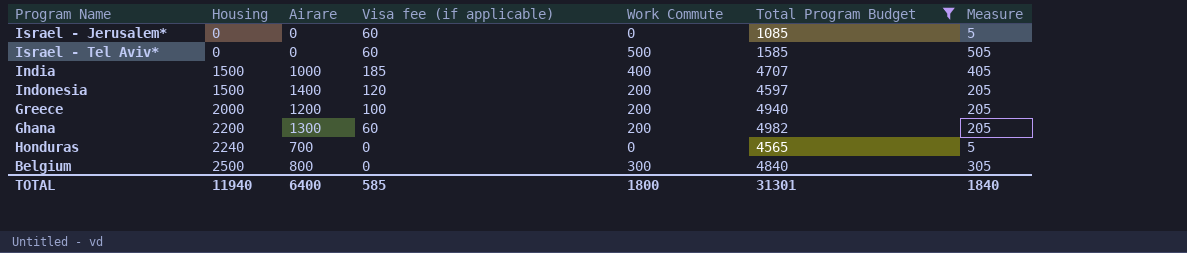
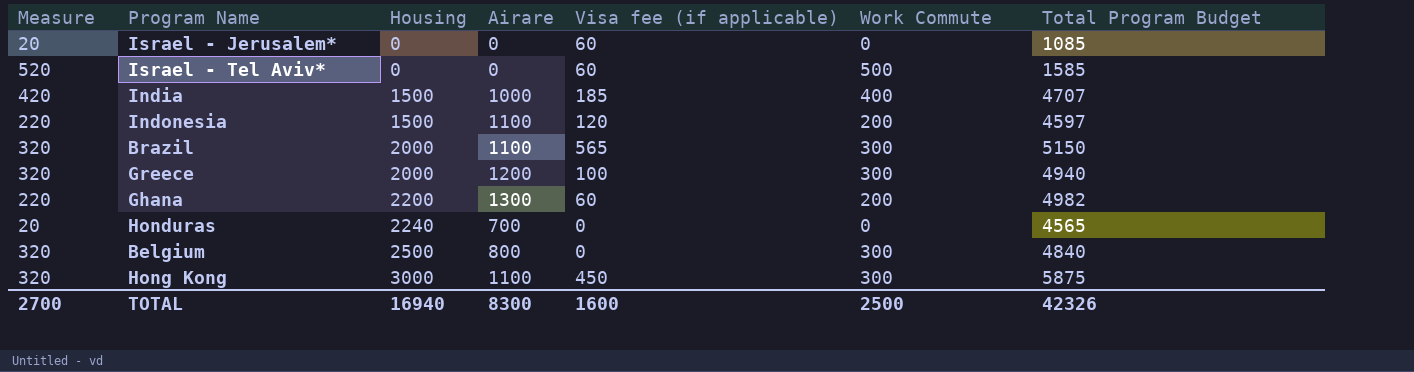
filter: Total Program Budget <= 4982 -> none
column Measure | formula: [Work Commute] + 5 -> [Work Commute] + 20
column Measure | position: 7 -> 1
Indonesia | Airare: 1400 -> 1100
Greece | Work Commute: 200 -> 300
TOTAL | Measure: 1840 -> 2700
TOTAL | Housing: 11940 -> 16940
TOTAL | Airare: 6400 -> 8300
TOTAL | Visa fee (if applicable): 585 -> 1600
TOTAL | Work Commute: 1800 -> 2500
TOTAL | Total Program Budget: 31301 -> 42326

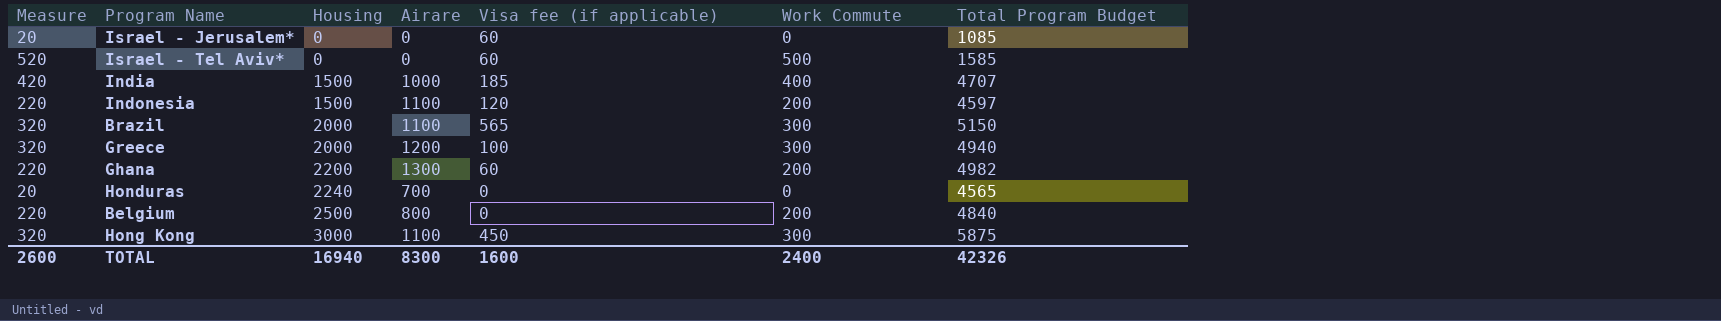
Belgium | Measure: 320 -> 220
Belgium | Work Commute: 300 -> 200
TOTAL | Measure: 2700 -> 2600
TOTAL | Work Commute: 2500 -> 2400

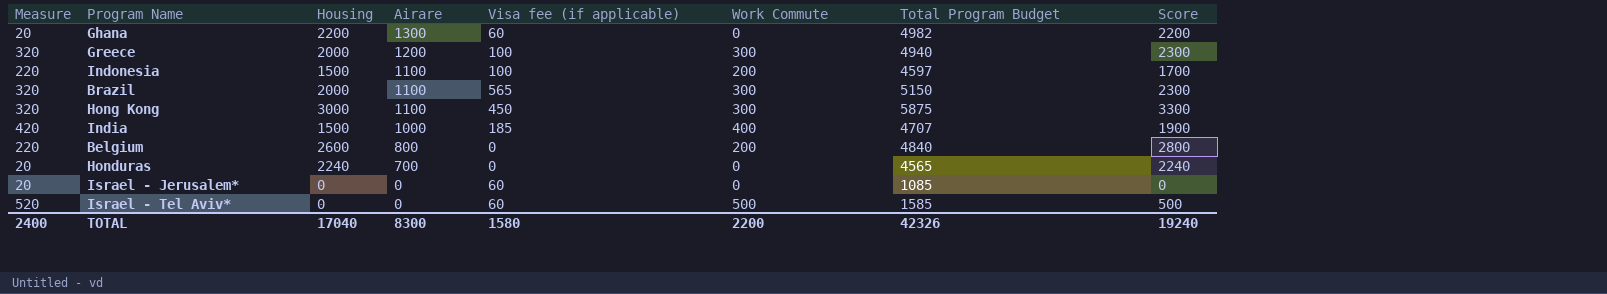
row order: Housing ascending -> Airare descending
column Score | formula: none -> [Housing] + [Work Commute]
Ghana | Measure: 220 -> 20
Ghana | Work Commute: 200 -> 0
Indonesia | Visa fee (if applicable): 120 -> 100
Belgium | Housing: 2500 -> 2600
TOTAL | Measure: 2600 -> 2400
TOTAL | Housing: 16940 -> 17040
TOTAL | Visa fee (if applicable): 1600 -> 1580
TOTAL | Work Commute: 2400 -> 2200

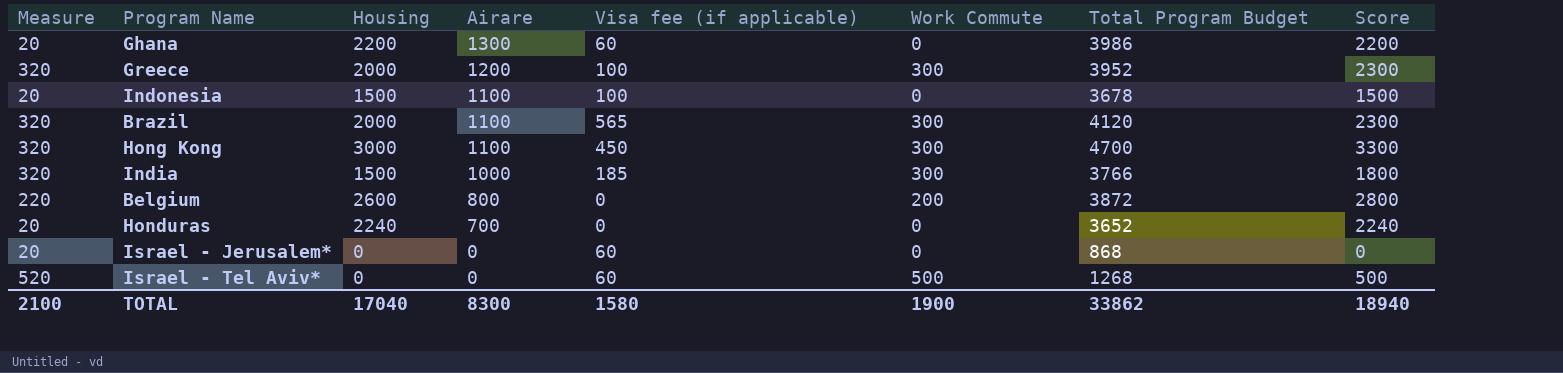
Ghana | Total Program Budget: 4982 -> 3986
Greece | Total Program Budget: 4940 -> 3952
Indonesia | Measure: 220 -> 20
Indonesia | Work Commute: 200 -> 0
Indonesia | Total Program Budget: 4597 -> 3678
Indonesia | Score: 1700 -> 1500
Brazil | Total Program Budget: 5150 -> 4120
Hong Kong | Total Program Budget: 5875 -> 4700
India | Measure: 420 -> 320
India | Work Commute: 400 -> 300
India | Total Program Budget: 4707 -> 3766
India | Score: 1900 -> 1800
Belgium | Total Program Budget: 4840 -> 3872
Honduras | Total Program Budget: 4565 -> 3652
Israel - Jerusalem* | Total Program Budget: 1085 -> 868
Israel - Tel Aviv* | Total Program Budget: 1585 -> 1268
TOTAL | Measure: 2400 -> 2100
TOTAL | Work Commute: 2200 -> 1900
TOTAL | Total Program Budget: 42326 -> 33862
TOTAL | Score: 19240 -> 18940

